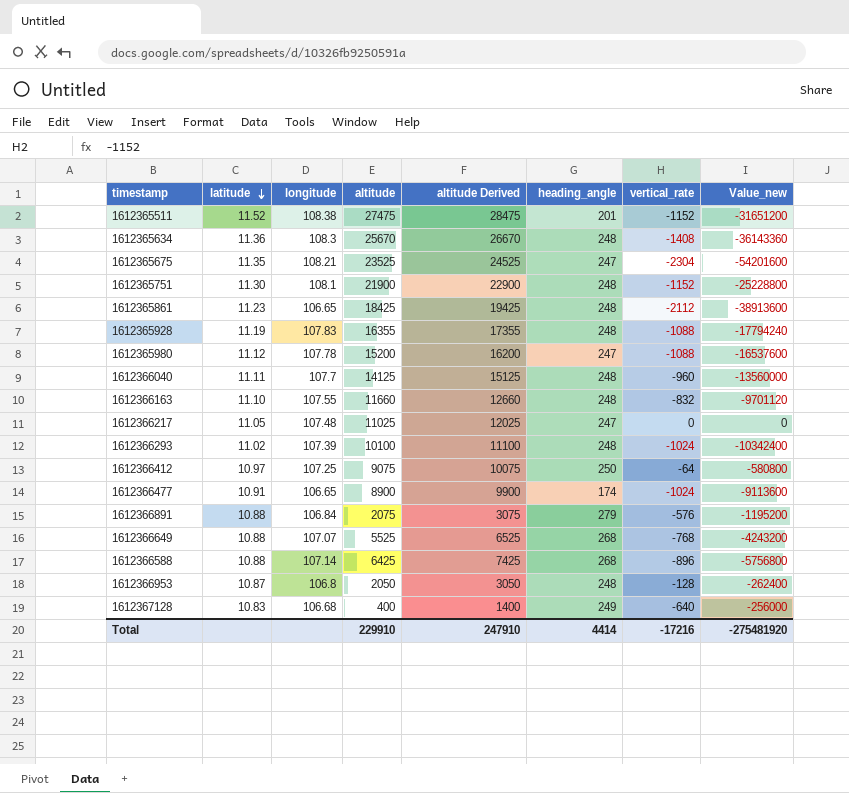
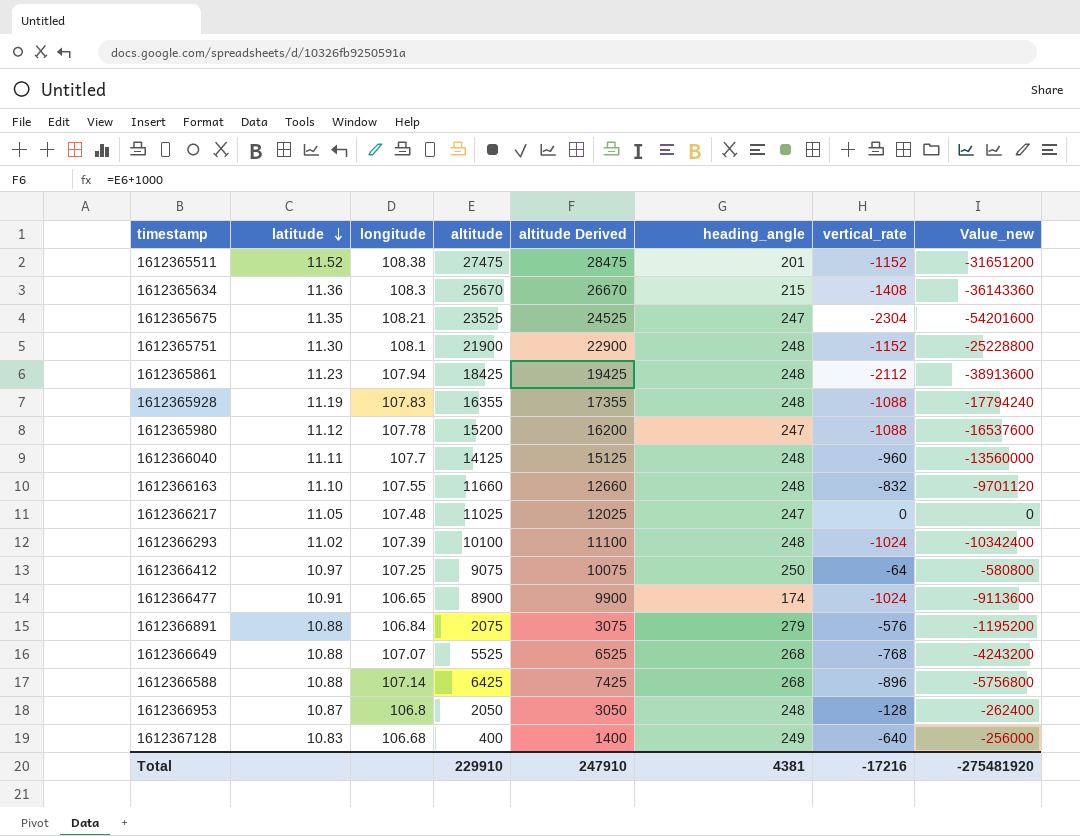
1612365634 | heading_angle: 248 -> 215
1612365861 | longitude: 106.65 -> 107.94
Total | heading_angle: 4414 -> 4381

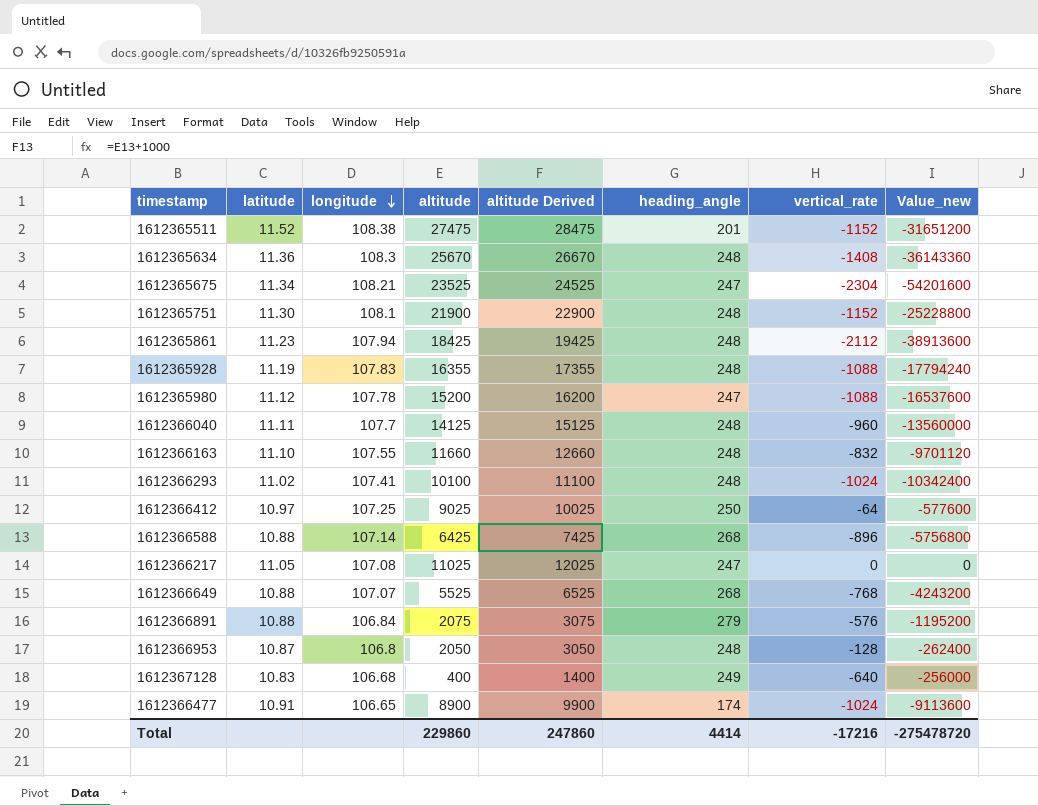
row order: latitude descending -> longitude descending
1612365634 | heading_angle: 215 -> 248
1612365675 | latitude: 11.35 -> 11.34
1612366293 | longitude: 107.39 -> 107.41
1612366412 | altitude: 9075 -> 9025
1612366412 | altitude Derived: 10075 -> 10025
1612366412 | Value_new: -580800 -> -577600
1612366217 | longitude: 107.48 -> 107.08
Total | altitude: 229910 -> 229860
Total | altitude Derived: 247910 -> 247860
Total | heading_angle: 4381 -> 4414
Total | Value_new: -275481920 -> -275478720

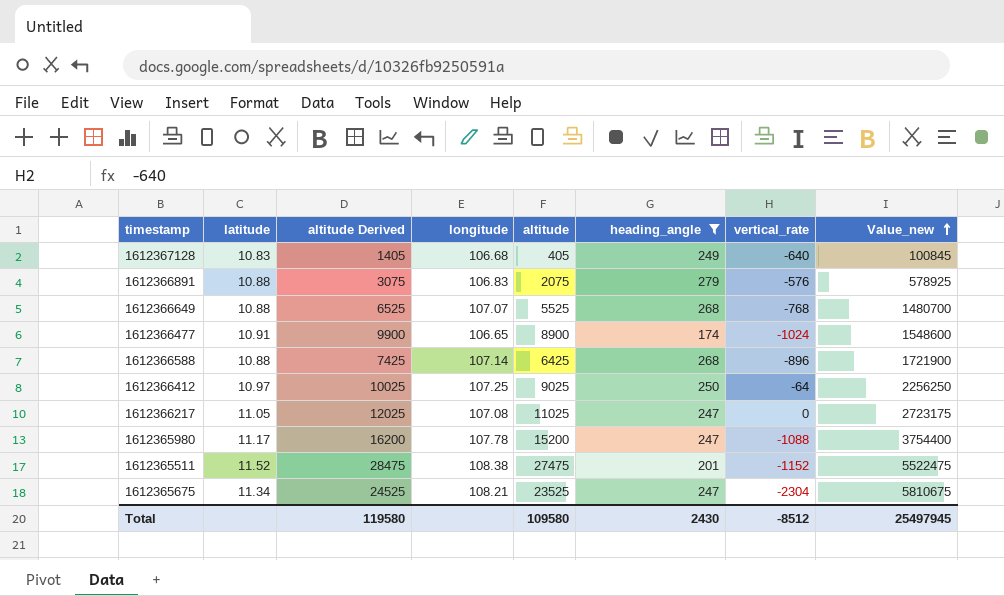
filter: none -> heading_angle != 248
row order: longitude descending -> Value_new ascending
column altitude Derived | position: 5 -> 3
column Value_new | formula: [altitude] * [vertical_rate] -> [altitude] * [heading_angle]
1612367128 | altitude Derived: 1400 -> 1405
1612367128 | altitude: 400 -> 405
1612366891 | longitude: 106.84 -> 106.83
1612365980 | latitude: 11.12 -> 11.17
Total | altitude Derived: 247860 -> 119580
Total | altitude: 229860 -> 109580
Total | heading_angle: 4414 -> 2430
Total | vertical_rate: -17216 -> -8512
Total | Value_new: -275478720 -> 25497945

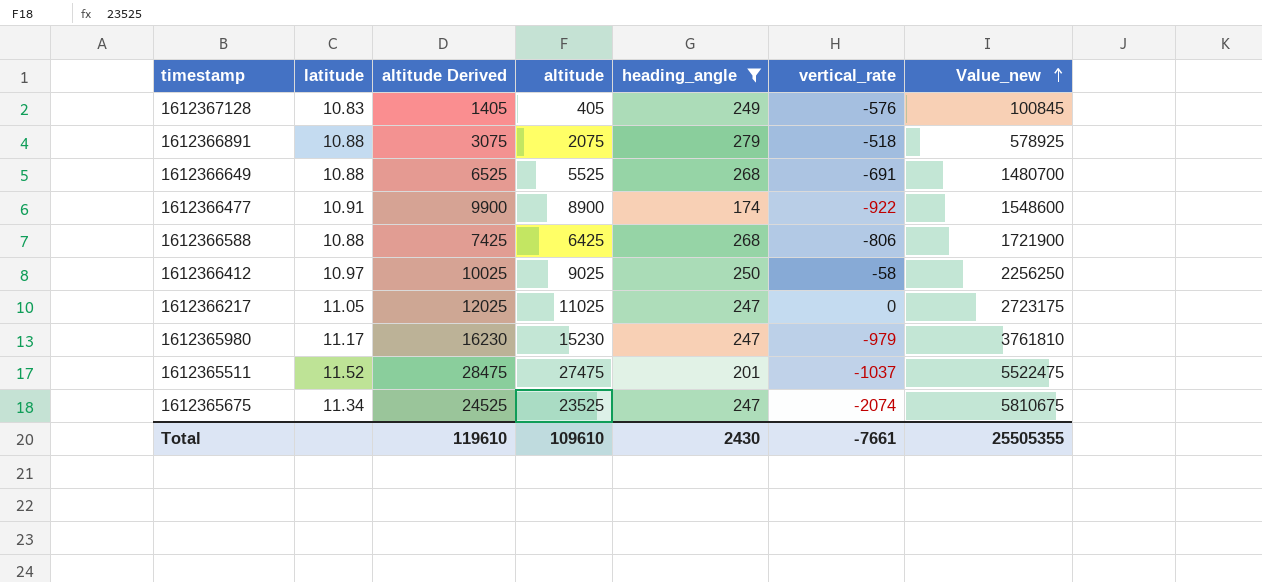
column longitude | position: 4 -> none
1612367128 | vertical_rate: -640 -> -576
1612366891 | vertical_rate: -576 -> -518
1612366649 | vertical_rate: -768 -> -691
1612366477 | vertical_rate: -1024 -> -922
1612366588 | vertical_rate: -896 -> -806
1612366412 | vertical_rate: -64 -> -58
1612365980 | altitude Derived: 16200 -> 16230
1612365980 | altitude: 15200 -> 15230
1612365980 | vertical_rate: -1088 -> -979
1612365980 | Value_new: 3754400 -> 3761810
1612365511 | vertical_rate: -1152 -> -1037
1612365675 | vertical_rate: -2304 -> -2074
Total | altitude Derived: 119580 -> 119610
Total | altitude: 109580 -> 109610
Total | vertical_rate: -8512 -> -7661
Total | Value_new: 25497945 -> 25505355

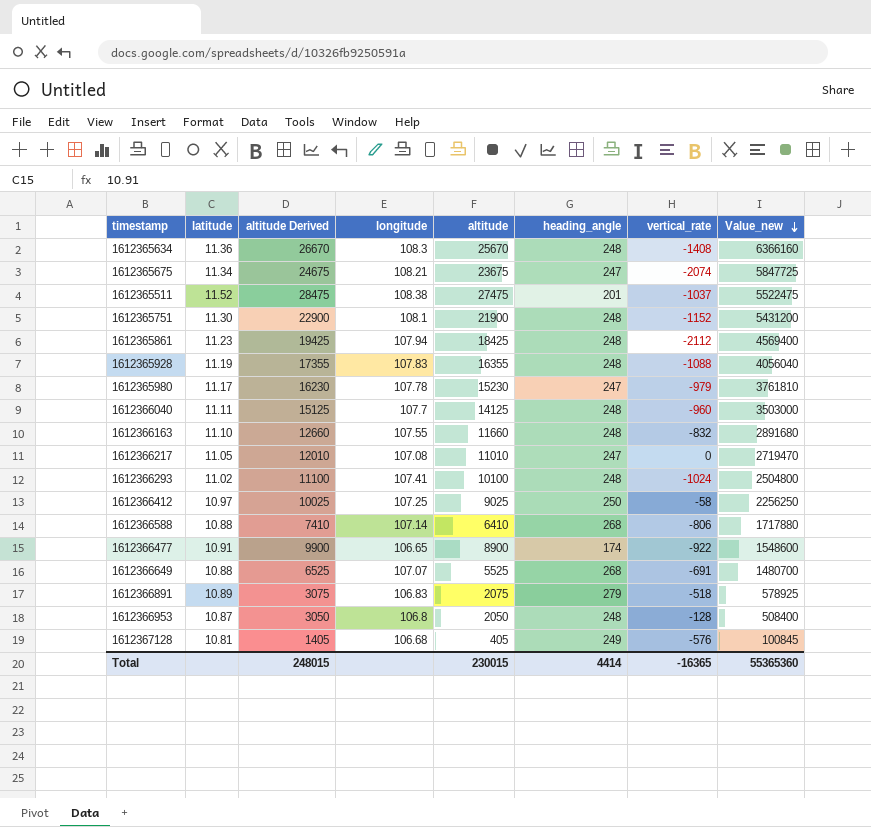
filter: heading_angle != 248 -> none
row order: Value_new ascending -> Value_new descending
column longitude | position: none -> 4
1612365675 | altitude Derived: 24525 -> 24675
1612365675 | altitude: 23525 -> 23675
1612365675 | Value_new: 5810675 -> 5847725
1612366217 | altitude Derived: 12025 -> 12010
1612366217 | altitude: 11025 -> 11010
1612366217 | Value_new: 2723175 -> 2719470
1612366588 | altitude Derived: 7425 -> 7410
1612366588 | altitude: 6425 -> 6410
1612366588 | Value_new: 1721900 -> 1717880
1612366891 | latitude: 10.88 -> 10.89
1612367128 | latitude: 10.83 -> 10.81
Total | altitude Derived: 119610 -> 248015
Total | altitude: 109610 -> 230015
Total | heading_angle: 2430 -> 4414
Total | vertical_rate: -7661 -> -16365
Total | Value_new: 25505355 -> 55365360

